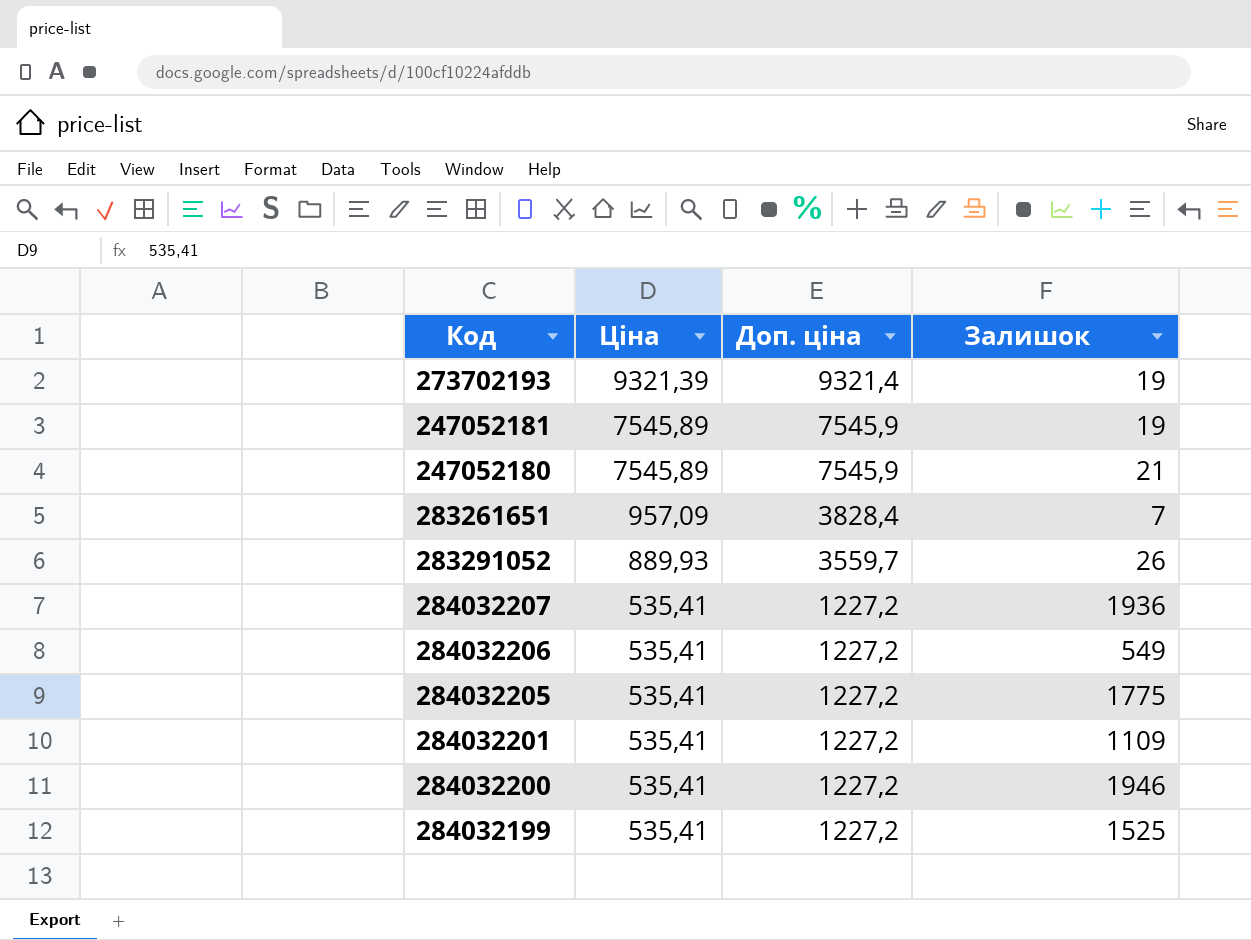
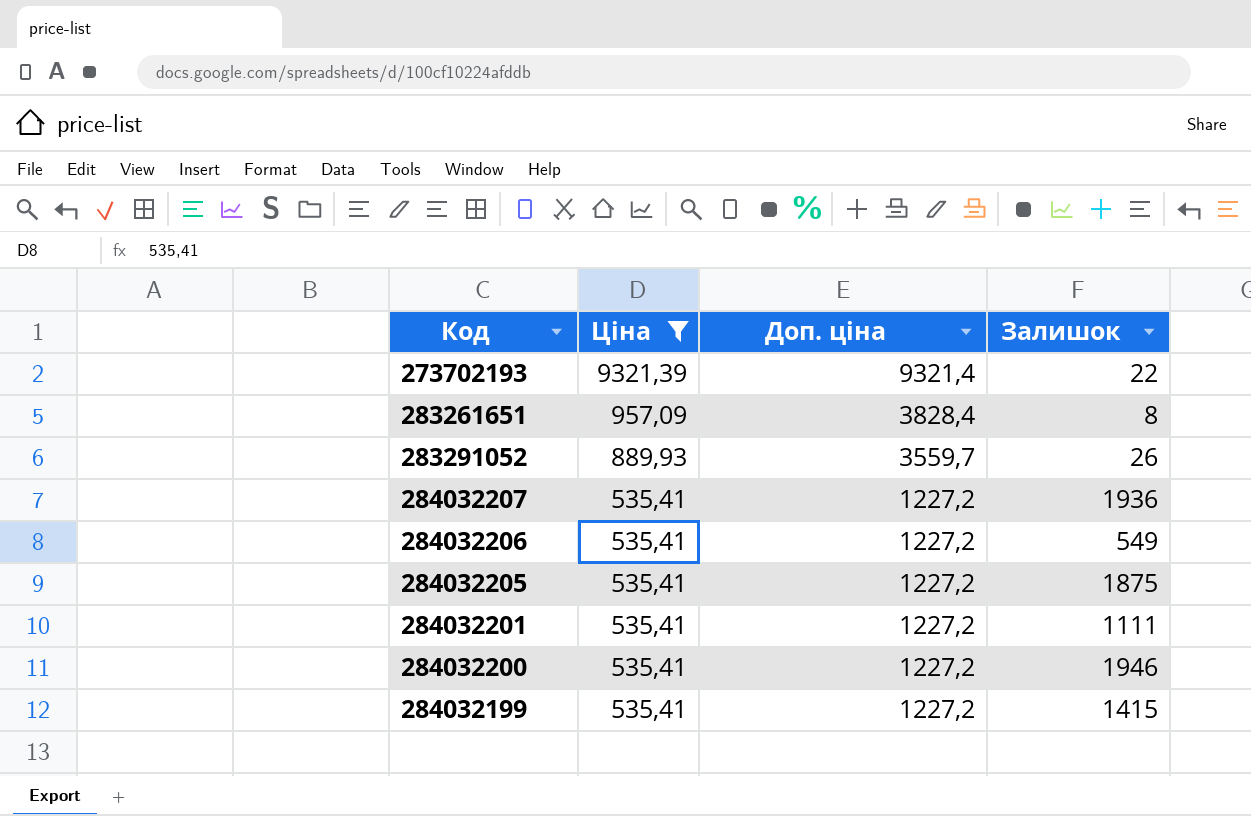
filter: none -> Ціна != 7545,89
273702193 | Залишок: 19 -> 22
283261651 | Залишок: 7 -> 8
284032205 | Залишок: 1775 -> 1875
284032201 | Залишок: 1109 -> 1111
284032199 | Залишок: 1525 -> 1415

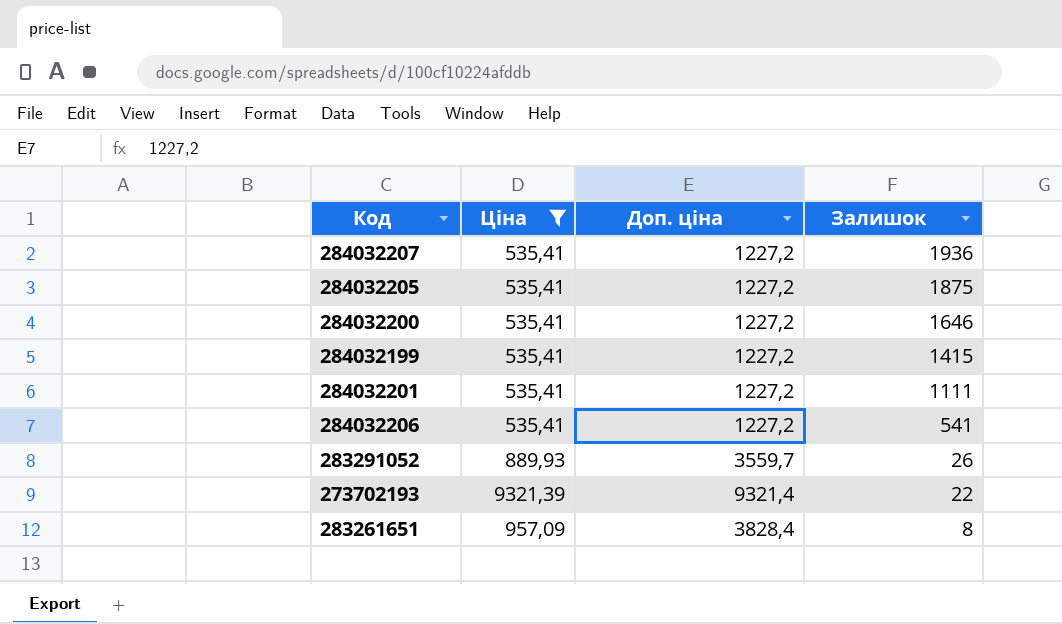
row order: Ціна descending -> Залишок descending
284032200 | Залишок: 1946 -> 1646
284032206 | Залишок: 549 -> 541

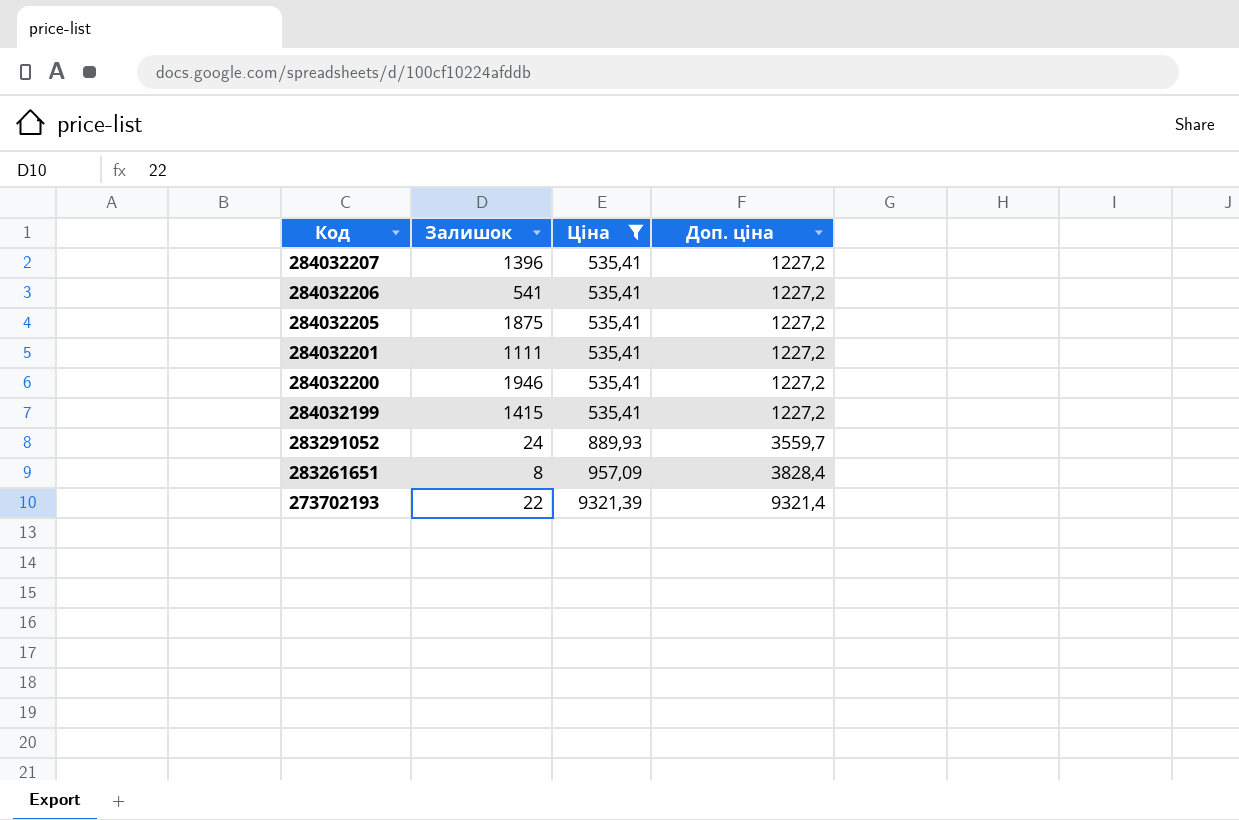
row order: Залишок descending -> Код descending
column Залишок | position: 4 -> 2
284032207 | Залишок: 1936 -> 1396
284032200 | Залишок: 1646 -> 1946
283291052 | Залишок: 26 -> 24

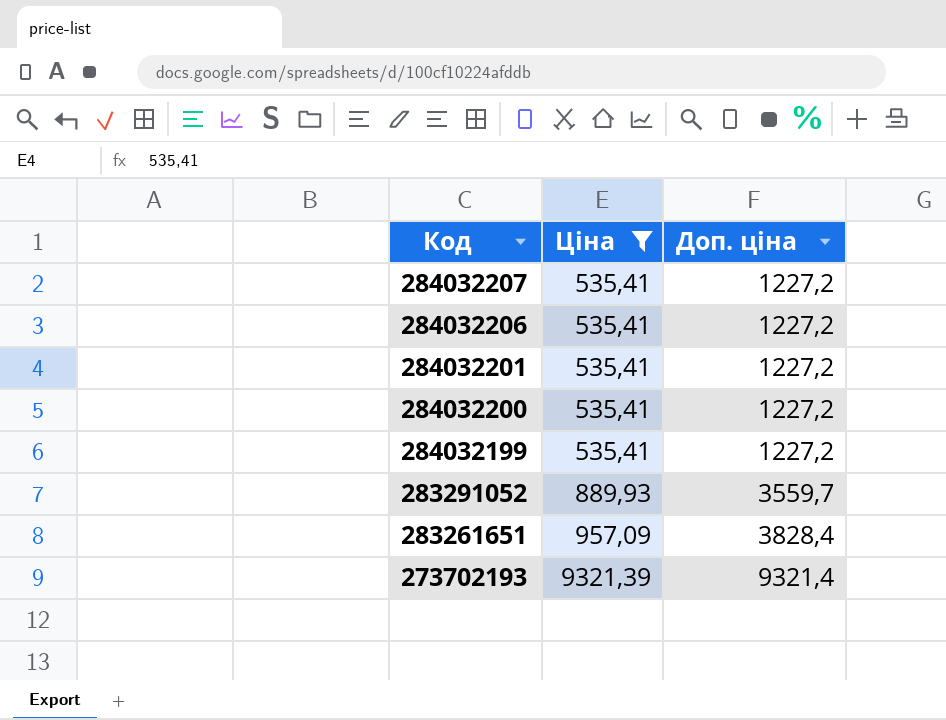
column Залишок | position: 2 -> none
row 284032205: 1875 | 535,41 | 1227,2 -> none

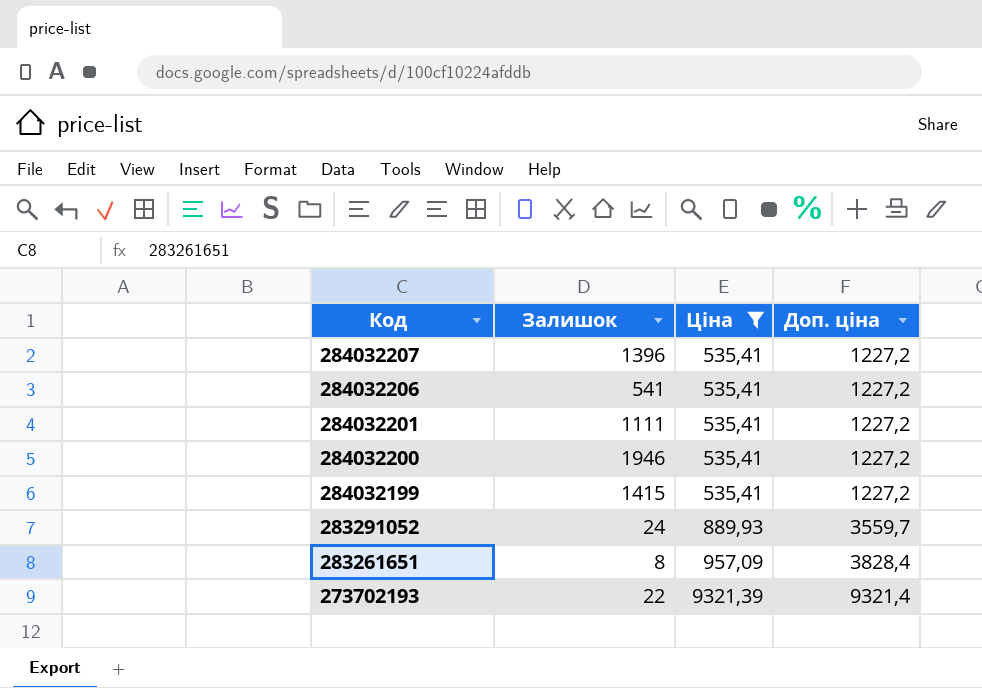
column Залишок | position: none -> 2

